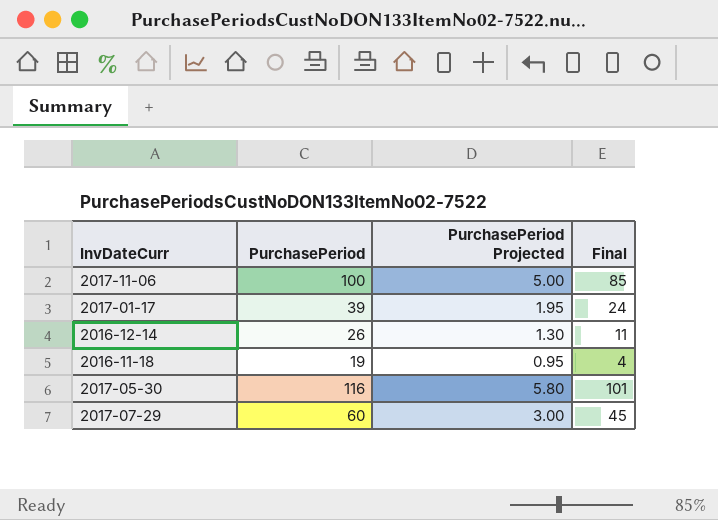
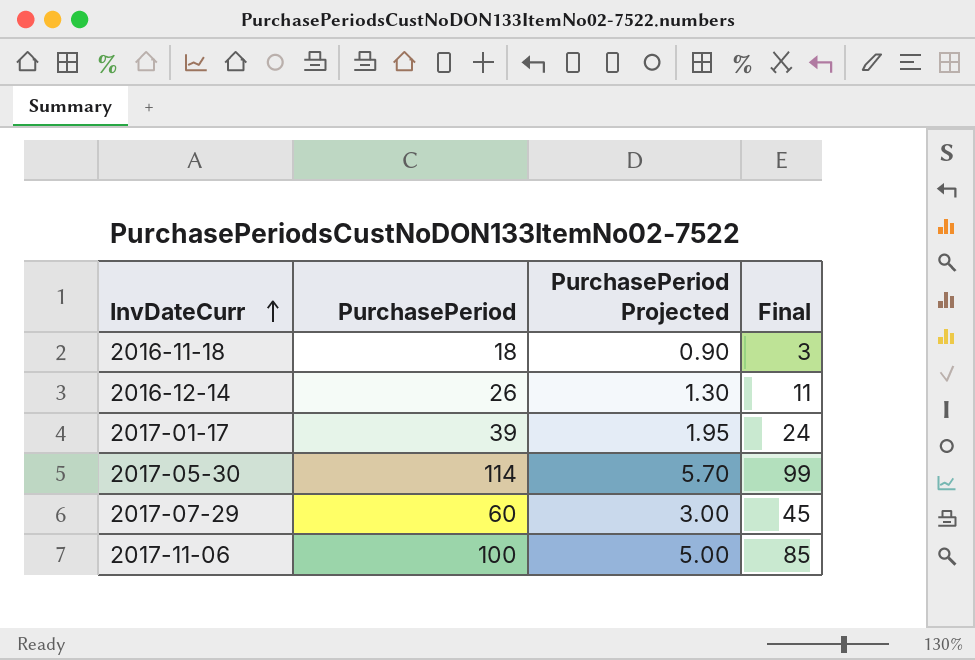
row order: none -> InvDateCurr ascending
2016-11-18 | PurchasePeriod: 19 -> 18
2016-11-18 | PurchasePeriod Projected: 0.95 -> 0.90
2016-11-18 | Final: 4 -> 3
2017-05-30 | PurchasePeriod: 116 -> 114
2017-05-30 | PurchasePeriod Projected: 5.80 -> 5.70
2017-05-30 | Final: 101 -> 99

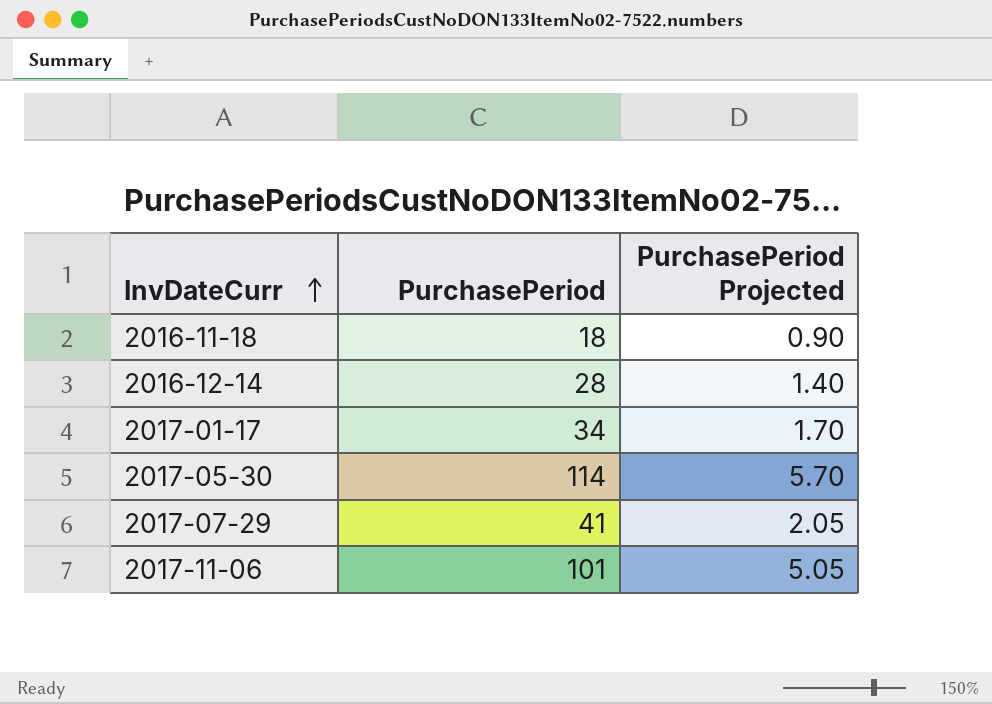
column Final | formula: [PurchasePeriod] - 15 -> none
2016-12-14 | PurchasePeriod: 26 -> 28
2016-12-14 | PurchasePeriod Projected: 1.30 -> 1.40
2017-01-17 | PurchasePeriod: 39 -> 34
2017-01-17 | PurchasePeriod Projected: 1.95 -> 1.70
2017-07-29 | PurchasePeriod: 60 -> 41
2017-07-29 | PurchasePeriod Projected: 3.00 -> 2.05
2017-11-06 | PurchasePeriod: 100 -> 101
2017-11-06 | PurchasePeriod Projected: 5.00 -> 5.05

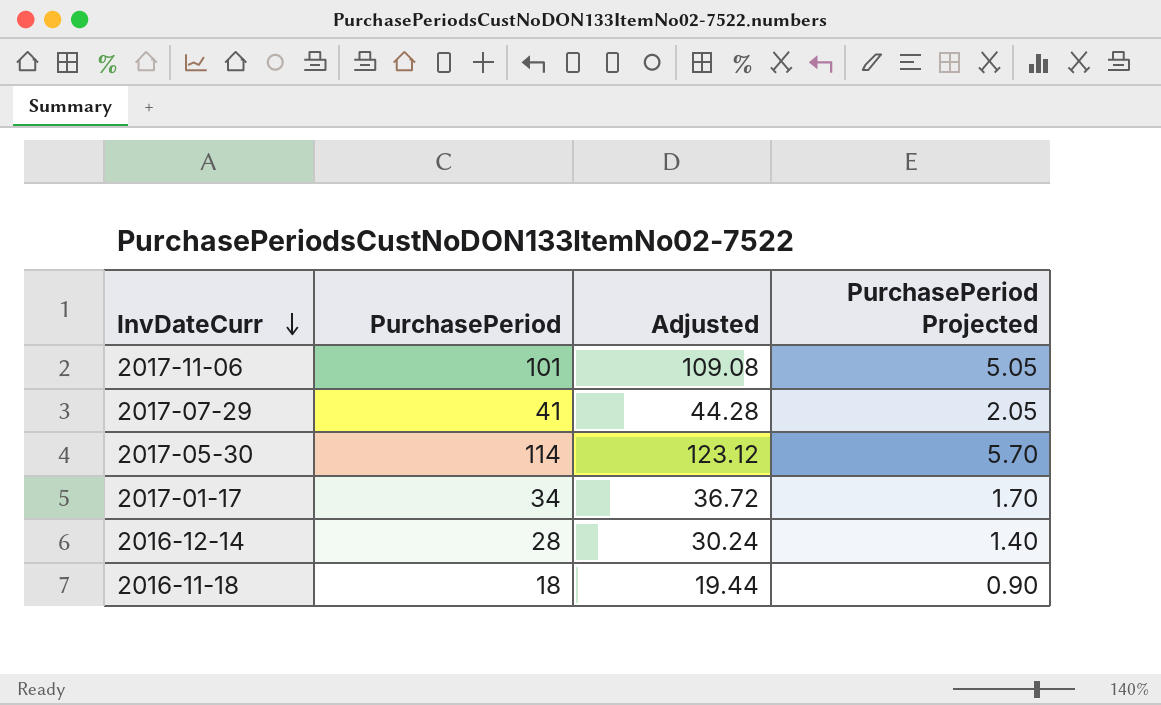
row order: InvDateCurr ascending -> InvDateCurr descending
column Adjusted | formula: none -> [PurchasePeriod] * 1.08

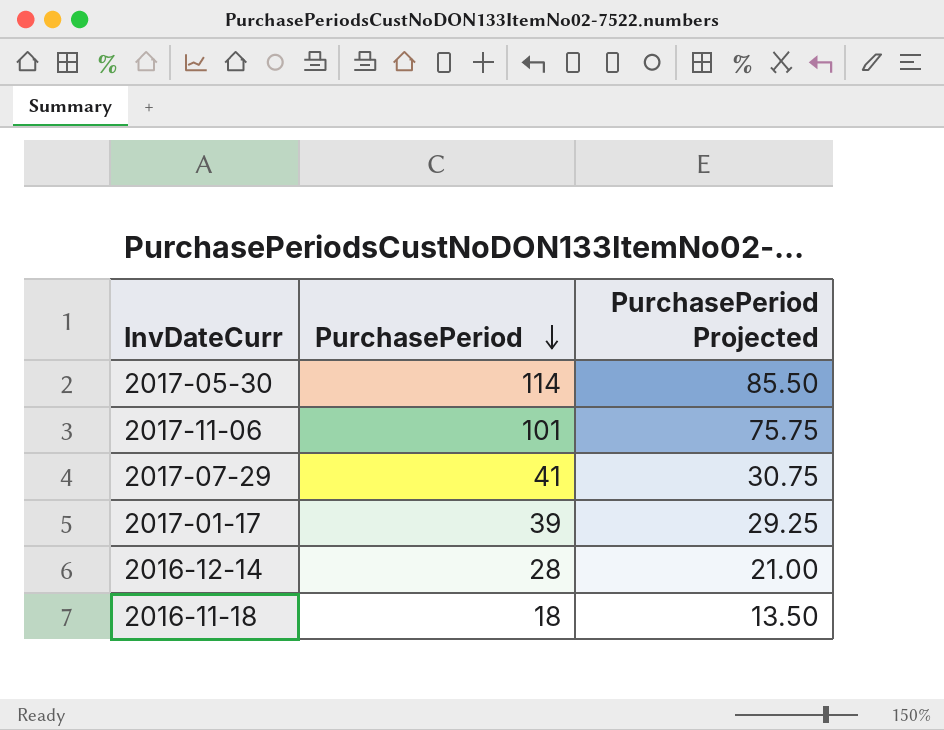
row order: InvDateCurr descending -> PurchasePeriod descending
column Adjusted | formula: [PurchasePeriod] * 1.08 -> none
column PurchasePeriod Projected | formula: [PurchasePeriod] * 0.05 -> [PurchasePeriod] * 0.75
2017-01-17 | PurchasePeriod: 34 -> 39

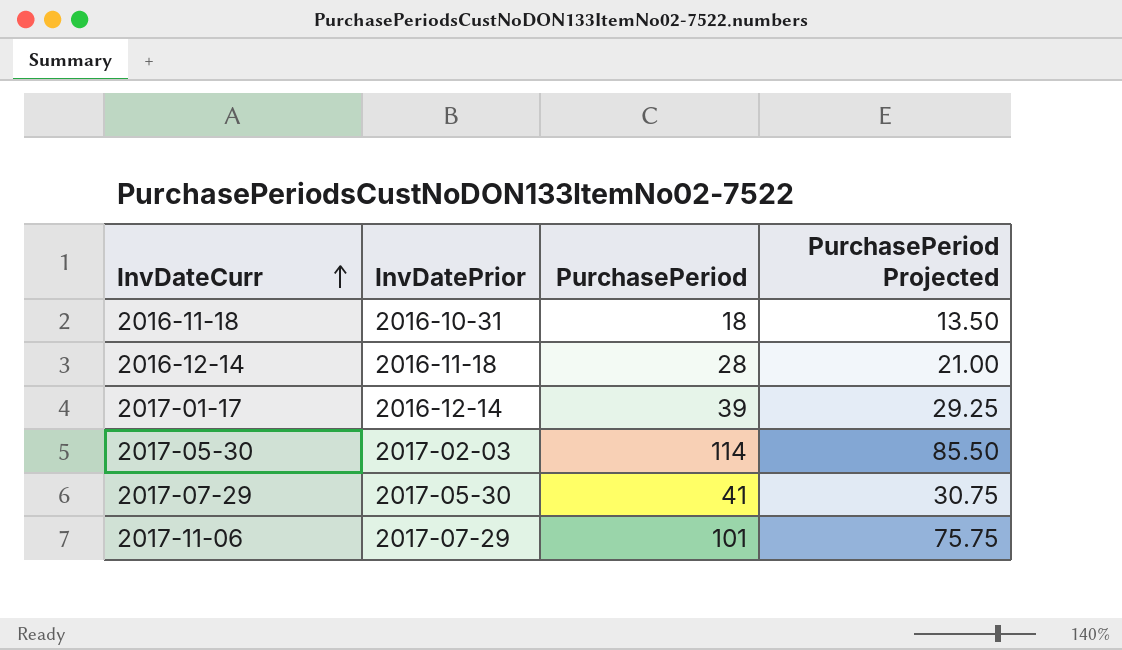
row order: PurchasePeriod descending -> InvDateCurr ascending
column InvDatePrior | position: none -> 2

